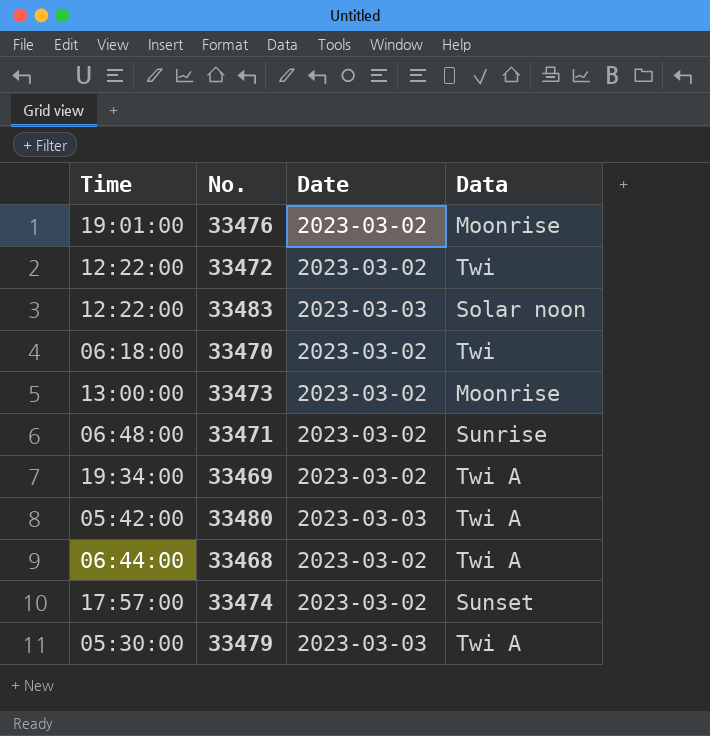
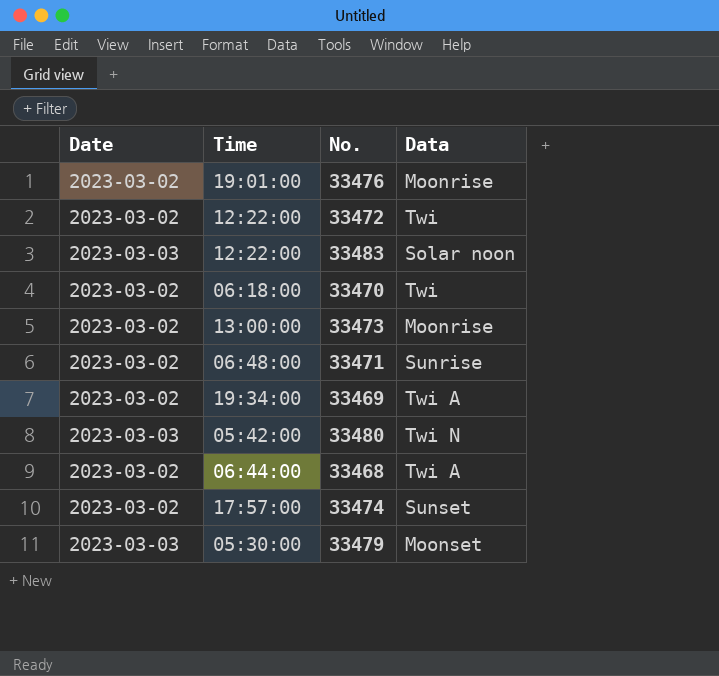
column Date | position: 3 -> 1
33480 | Data: Twi A -> Twi N
33479 | Data: Twi A -> Moonset

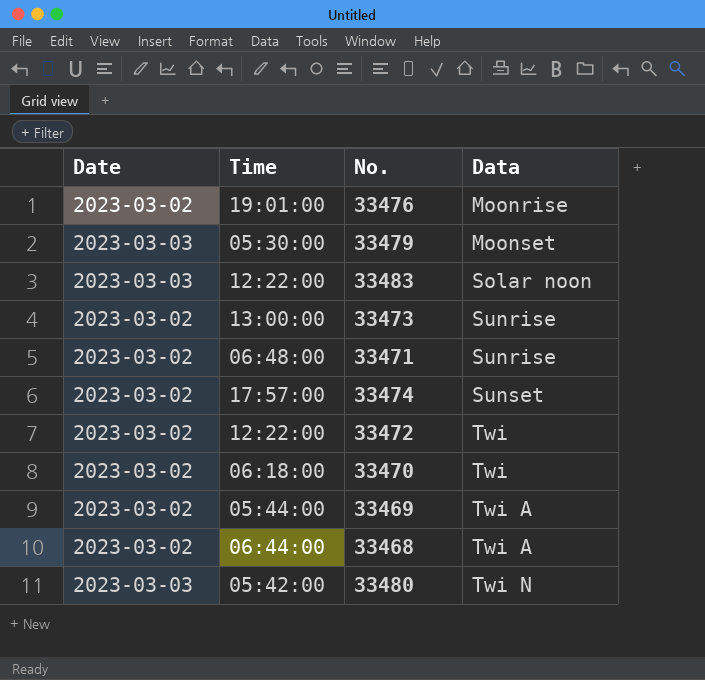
row order: none -> Data ascending
33473 | Data: Moonrise -> Sunrise
33469 | Time: 19:34:00 -> 05:44:00

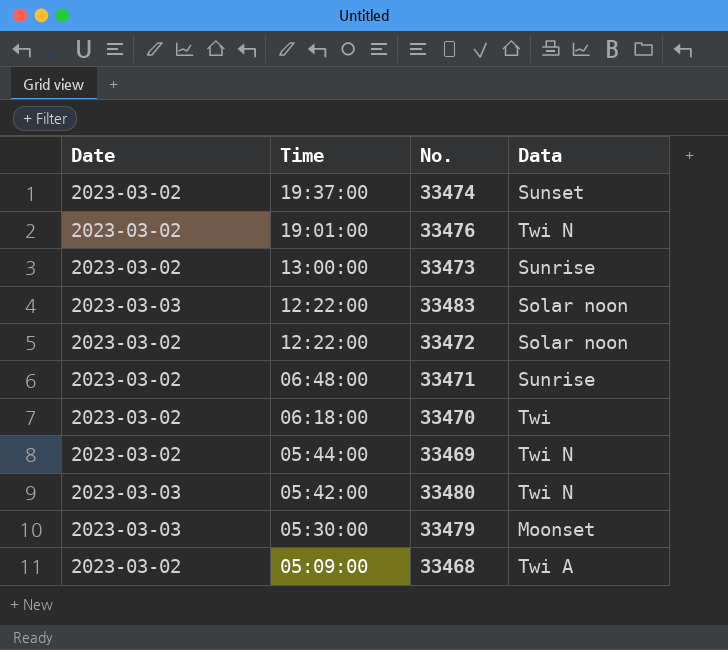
row order: Data ascending -> Time descending
33474 | Time: 17:57:00 -> 19:37:00
33476 | Data: Moonrise -> Twi N
33472 | Data: Twi -> Solar noon
33469 | Data: Twi A -> Twi N
33468 | Time: 06:44:00 -> 05:09:00

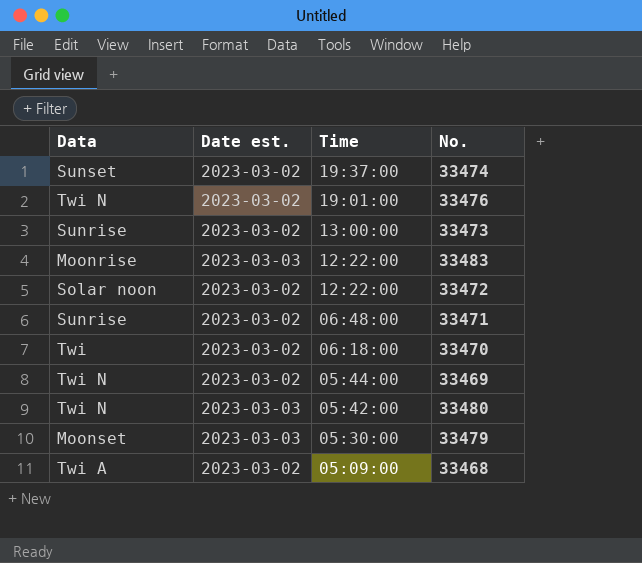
column Data | position: 4 -> 1
column name: Date -> Date est.
33483 | Data: Solar noon -> Moonrise

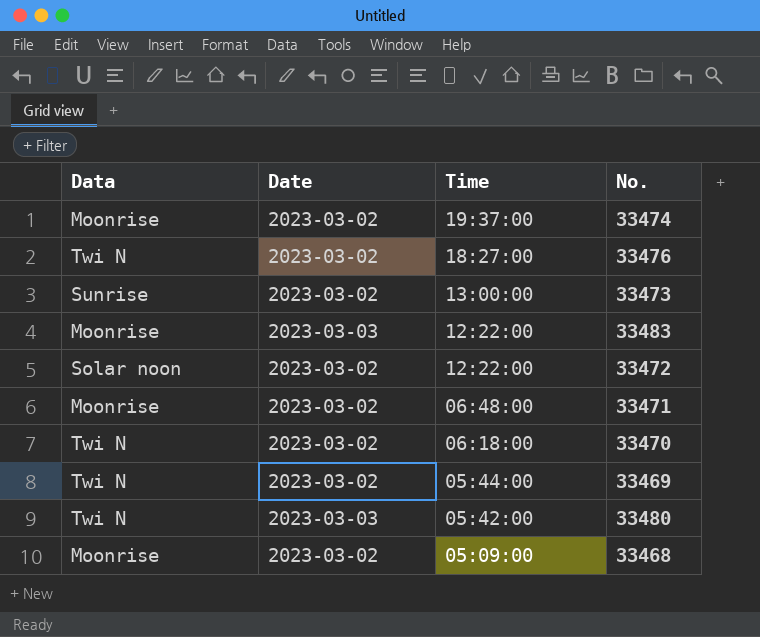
column name: Date est. -> Date
row 33479: Moonset | 2023-03-03 | 05:30:00 -> none
33474 | Data: Sunset -> Moonrise
33476 | Time: 19:01:00 -> 18:27:00
33471 | Data: Sunrise -> Moonrise
33470 | Data: Twi -> Twi N
33468 | Data: Twi A -> Moonrise

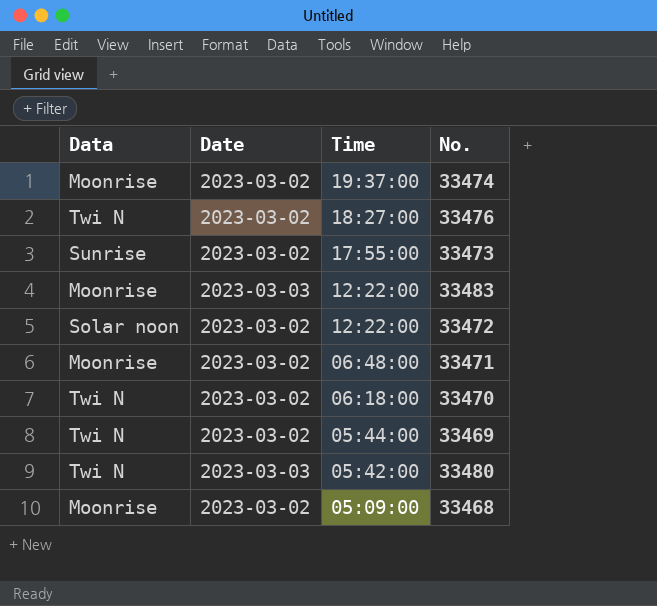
33473 | Time: 13:00:00 -> 17:55:00

